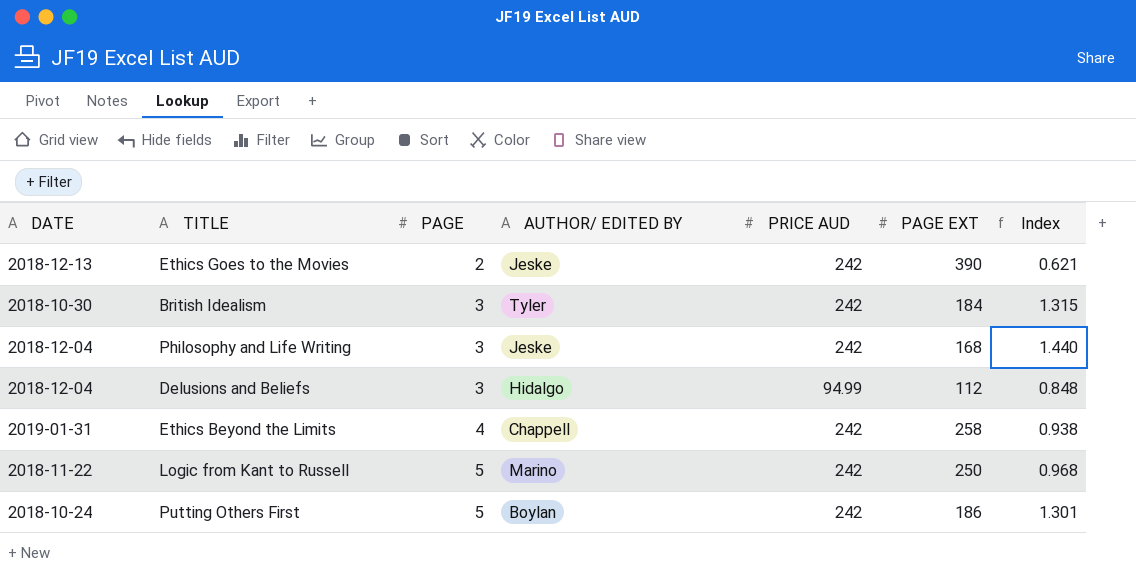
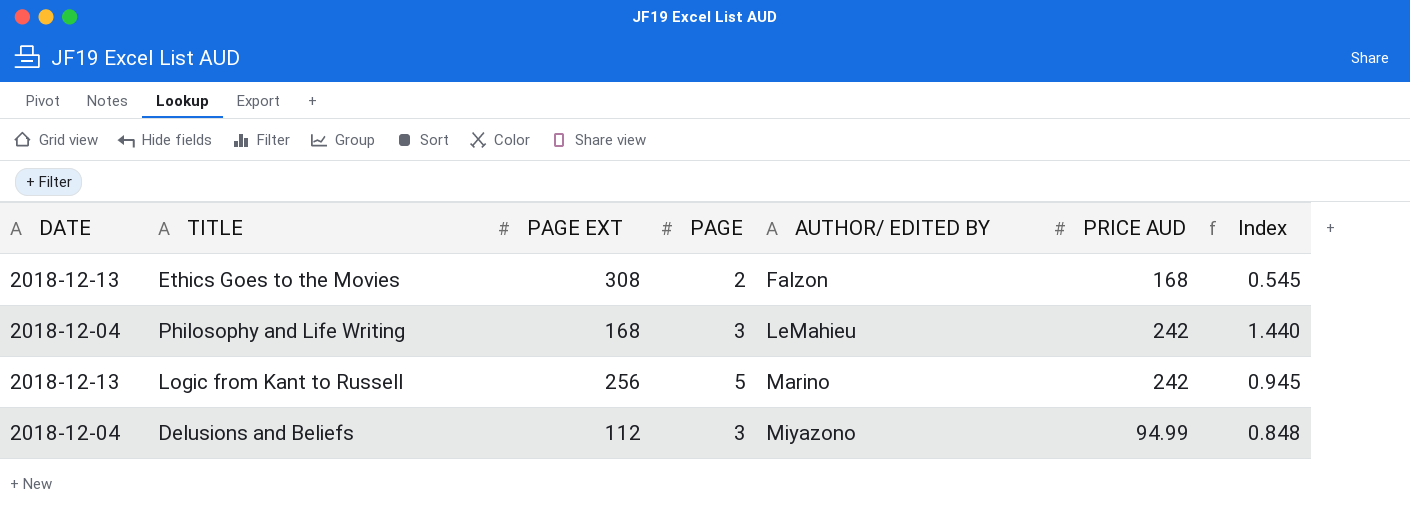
row order: PAGE ascending -> AUTHOR/ EDITED BY ascending
column PAGE EXT | position: 6 -> 3
row British Idealism: 2018-10-30 | 3 | Tyler | 242 | 184 | 1.315 -> none
row Ethics Beyond the Limits: 2019-01-31 | 4 | Chappell | 242 | 258 | 0.938 -> none
row Putting Others First: 2018-10-24 | 5 | Boylan | 242 | 186 | 1.301 -> none
Ethics Goes to the Movies | PAGE EXT: 390 -> 308
Ethics Goes to the Movies | AUTHOR/ EDITED BY: Jeske -> Falzon
Ethics Goes to the Movies | PRICE AUD: 242 -> 168
Ethics Goes to the Movies | Index: 0.621 -> 0.545
Philosophy and Life Writing | AUTHOR/ EDITED BY: Jeske -> LeMahieu
Logic from Kant to Russell | DATE: 2018-11-22 -> 2018-12-13
Logic from Kant to Russell | PAGE EXT: 250 -> 256
Logic from Kant to Russell | Index: 0.968 -> 0.945
Delusions and Beliefs | AUTHOR/ EDITED BY: Hidalgo -> Miyazono

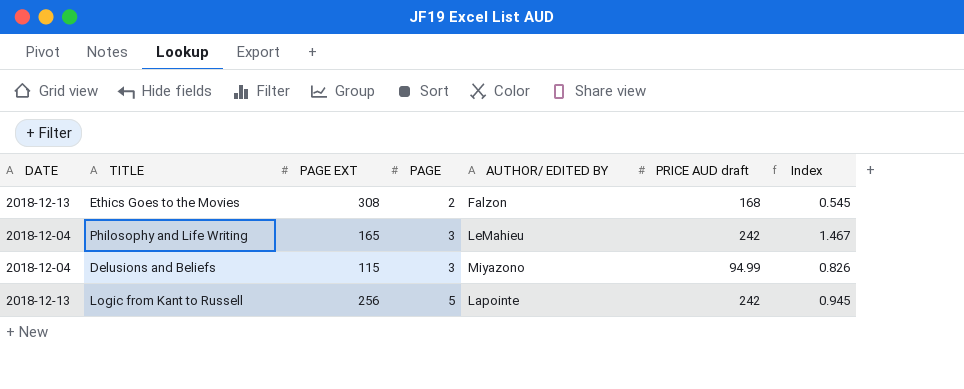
row order: AUTHOR/ EDITED BY ascending -> PAGE ascending
column name: PRICE AUD -> PRICE AUD draft
Philosophy and Life Writing | PAGE EXT: 168 -> 165
Philosophy and Life Writing | Index: 1.440 -> 1.467
Delusions and Beliefs | PAGE EXT: 112 -> 115
Delusions and Beliefs | Index: 0.848 -> 0.826
Logic from Kant to Russell | AUTHOR/ EDITED BY: Marino -> Lapointe

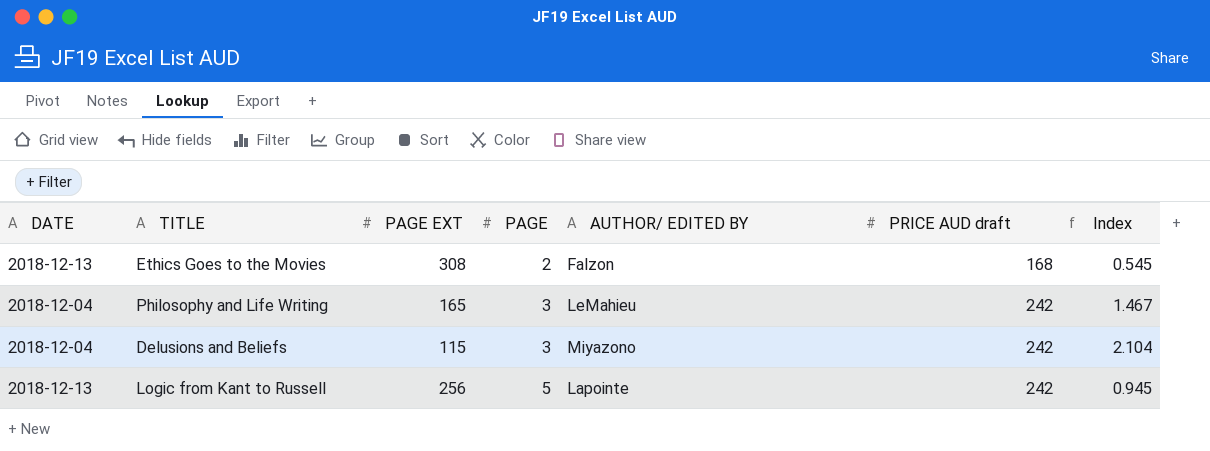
Delusions and Beliefs | PRICE AUD draft: 94.99 -> 242
Delusions and Beliefs | Index: 0.826 -> 2.104

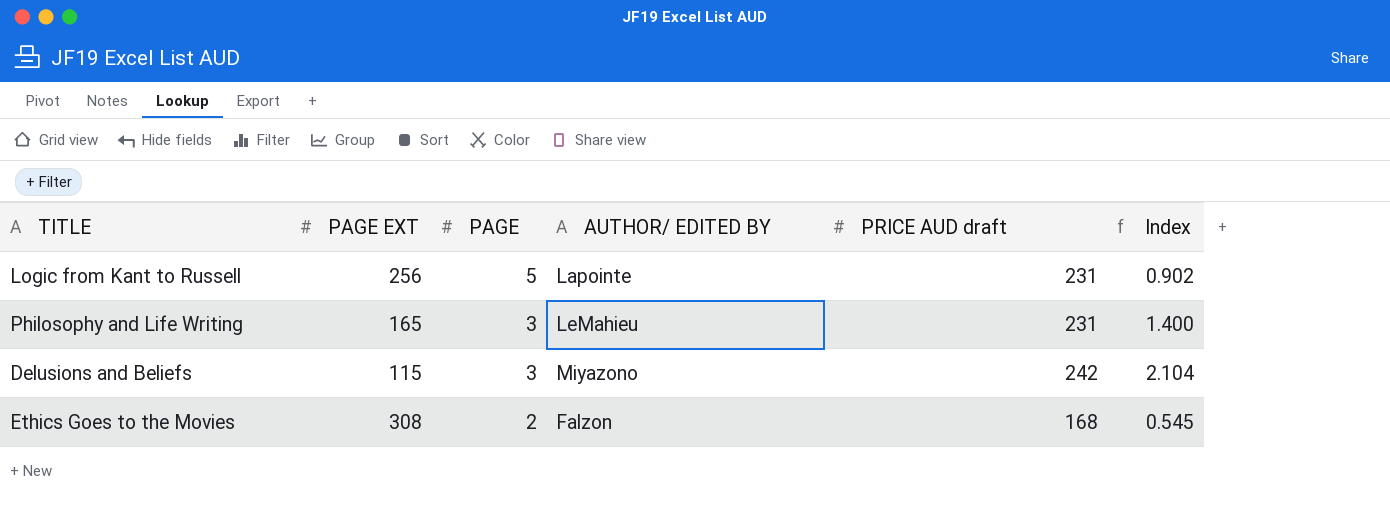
row order: PAGE ascending -> PAGE descending
column DATE | position: 1 -> none
Logic from Kant to Russell | PRICE AUD draft: 242 -> 231
Logic from Kant to Russell | Index: 0.945 -> 0.902
Philosophy and Life Writing | PRICE AUD draft: 242 -> 231
Philosophy and Life Writing | Index: 1.467 -> 1.400

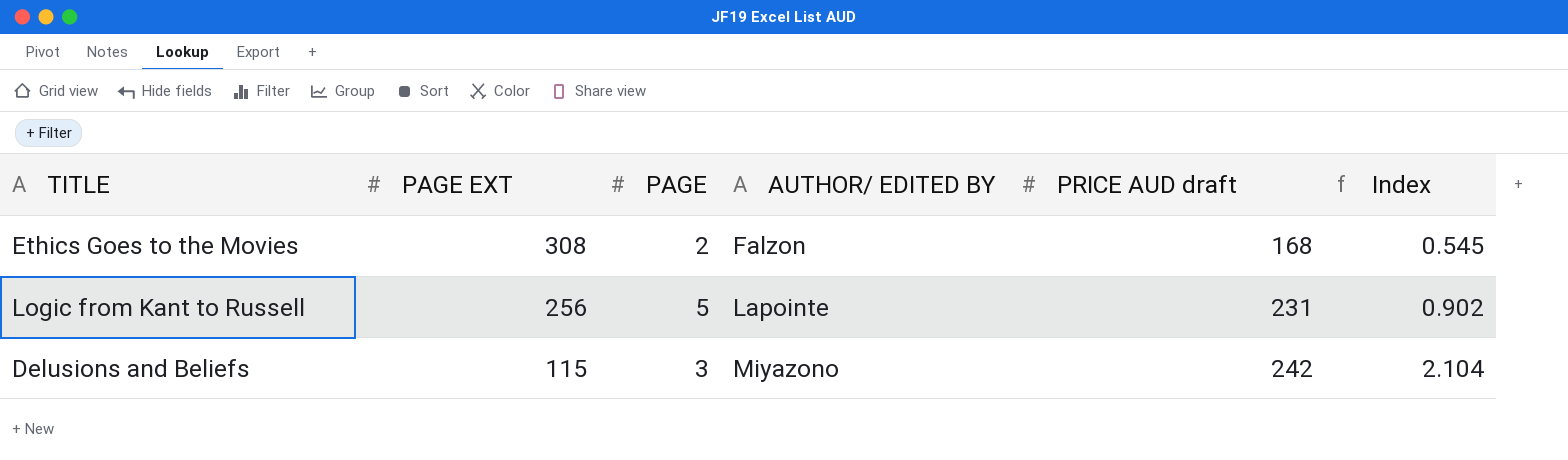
row order: PAGE descending -> PAGE EXT descending
row Philosophy and Life Writing: 165 | 3 | LeMahieu | 231 | 1.400 -> none

